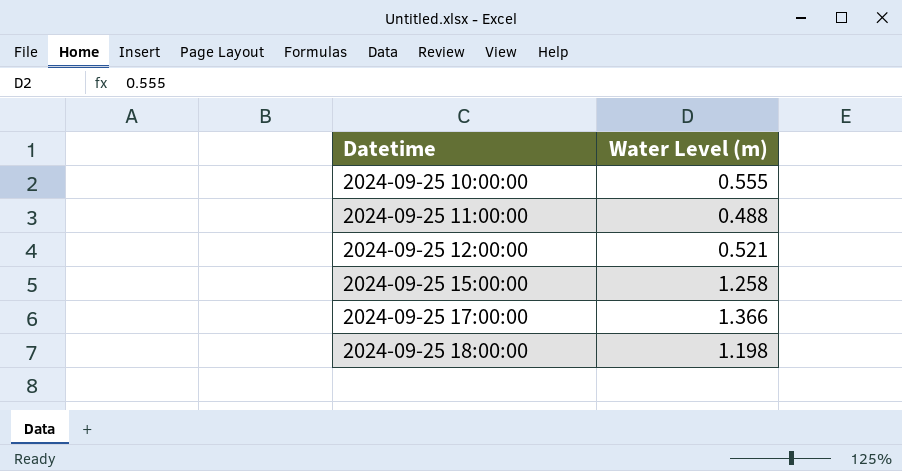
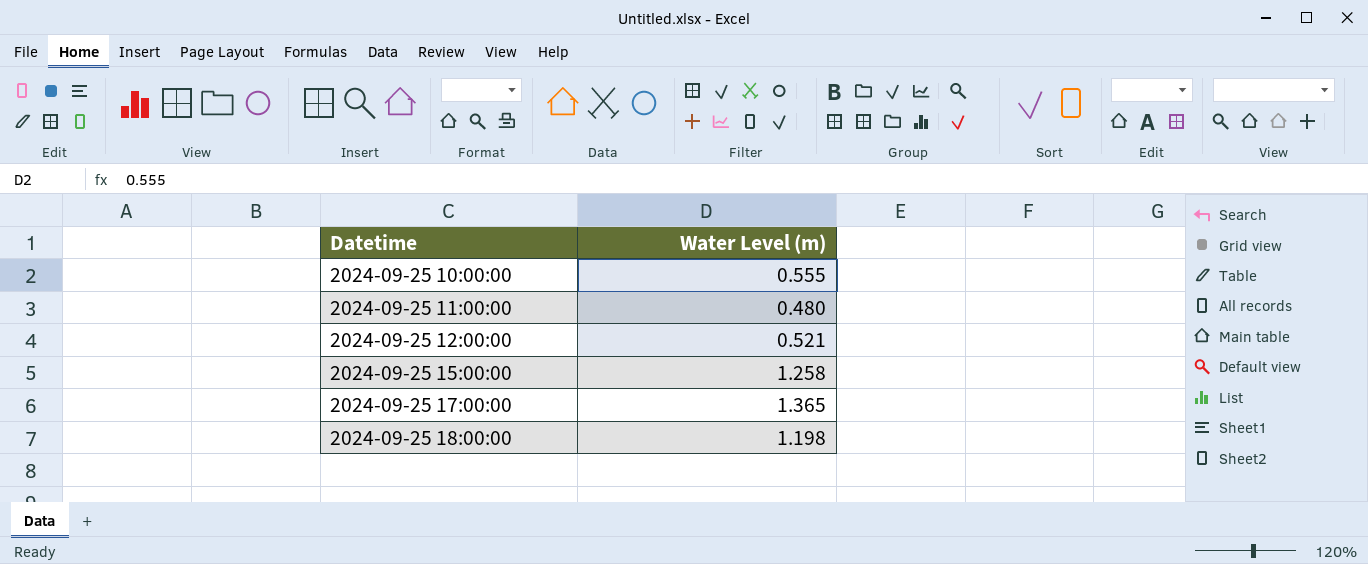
2024-09-25 11:00:00 | Water Level (m): 0.488 -> 0.480
2024-09-25 17:00:00 | Water Level (m): 1.366 -> 1.365

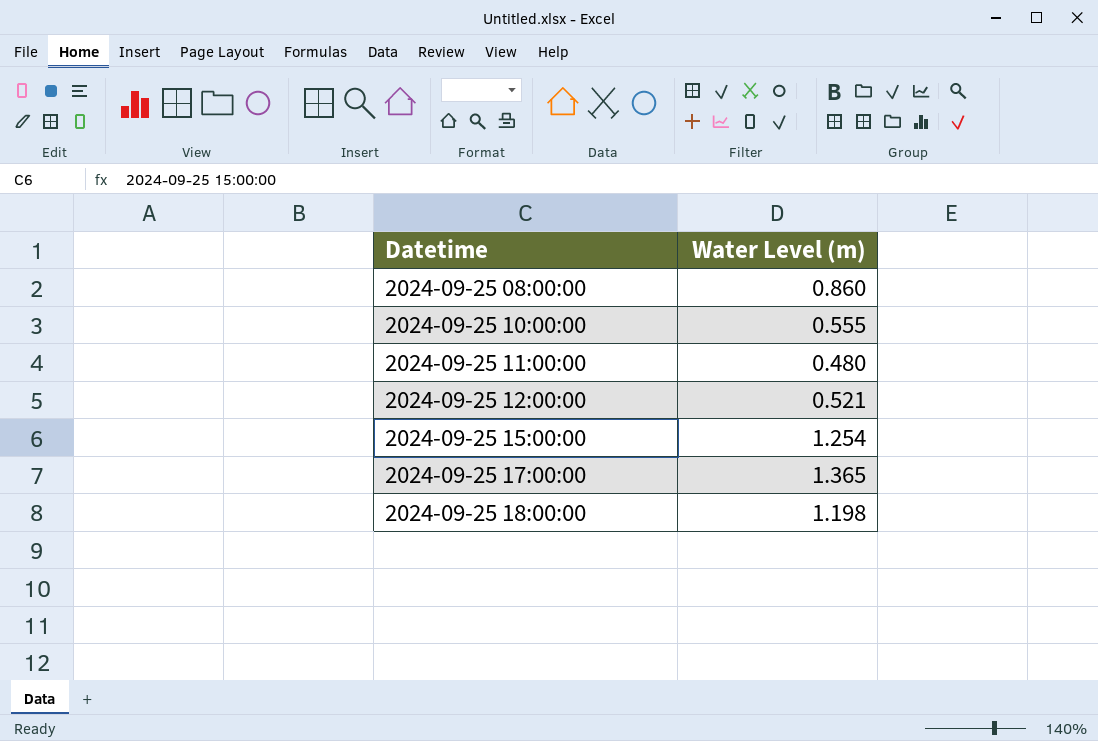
row 2024-09-25 08:00:00: none -> 0.860
2024-09-25 15:00:00 | Water Level (m): 1.258 -> 1.254

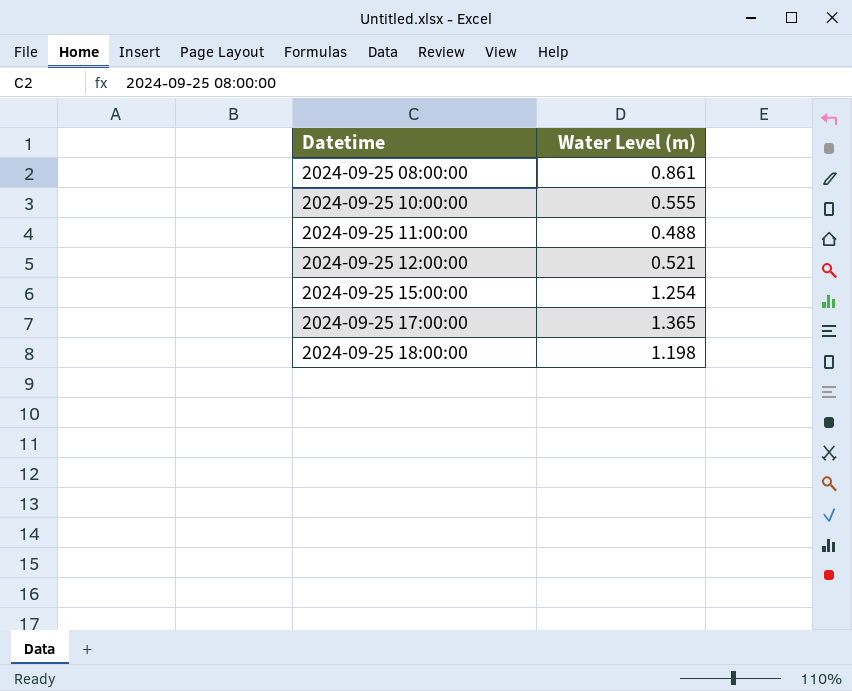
2024-09-25 08:00:00 | Water Level (m): 0.860 -> 0.861
2024-09-25 11:00:00 | Water Level (m): 0.480 -> 0.488

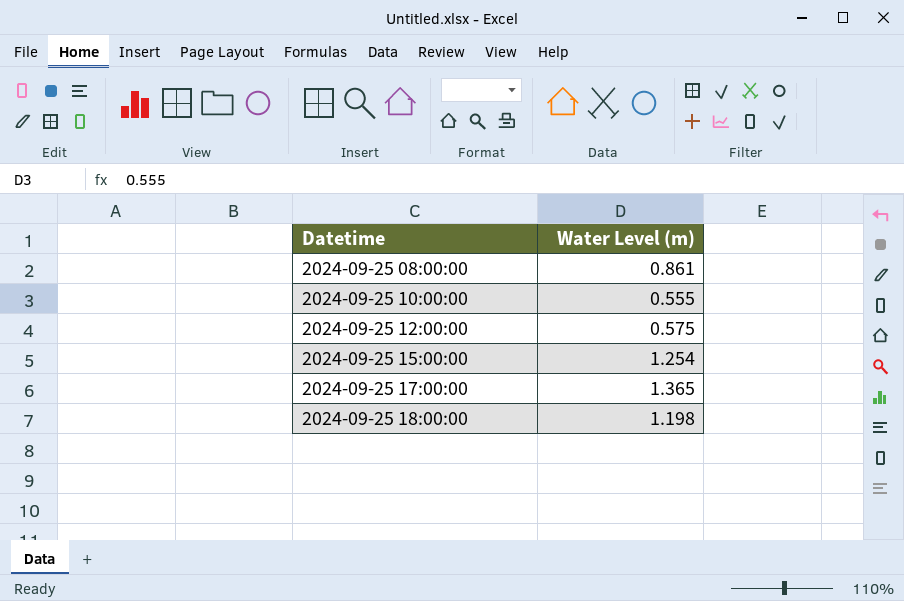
row 2024-09-25 11:00:00: 0.488 -> none
2024-09-25 12:00:00 | Water Level (m): 0.521 -> 0.575

